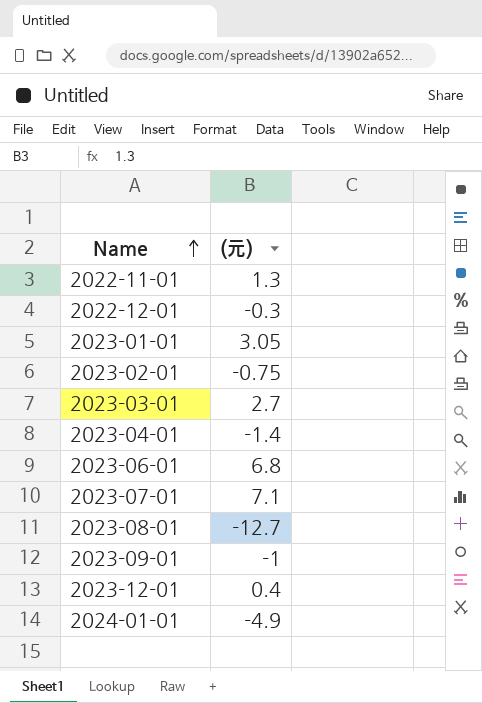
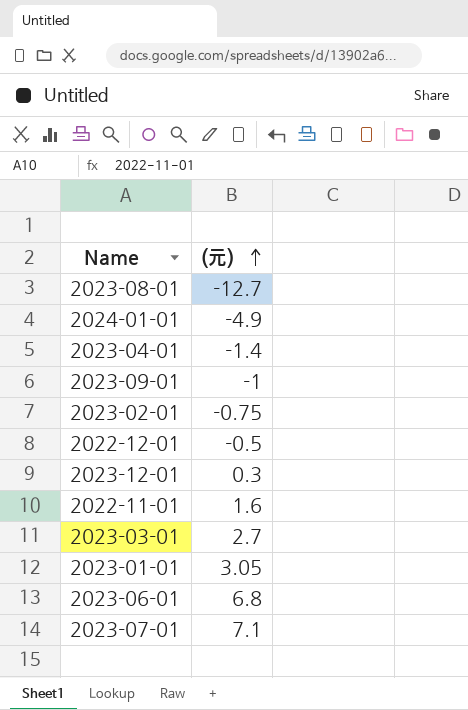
row order: Name ascending -> (元) ascending
2022-12-01 | (元): -0.3 -> -0.5
2023-12-01 | (元): 0.4 -> 0.3
2022-11-01 | (元): 1.3 -> 1.6

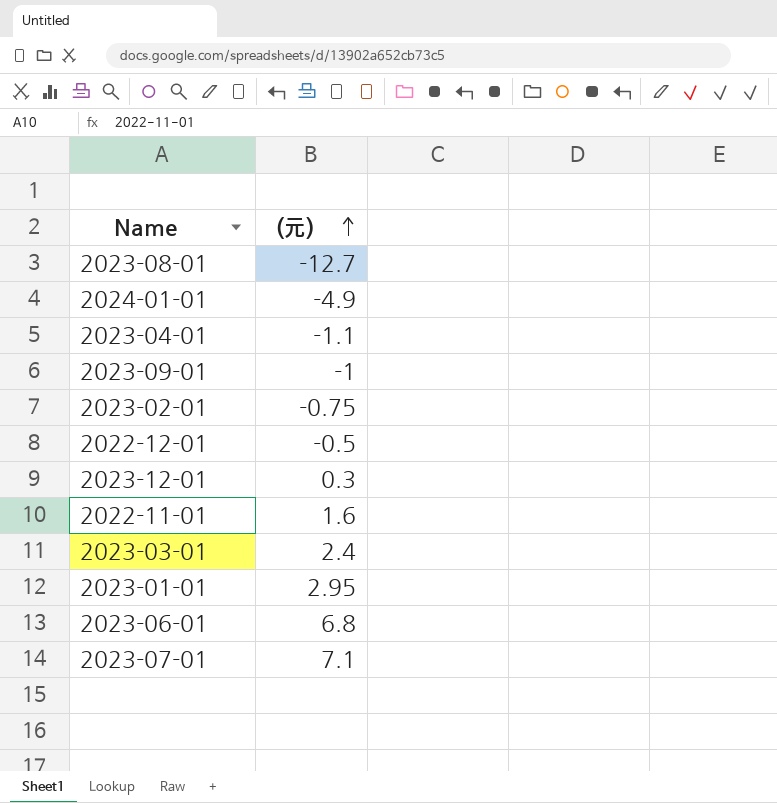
2023-04-01 | (元): -1.4 -> -1.1
2023-03-01 | (元): 2.7 -> 2.4
2023-01-01 | (元): 3.05 -> 2.95

